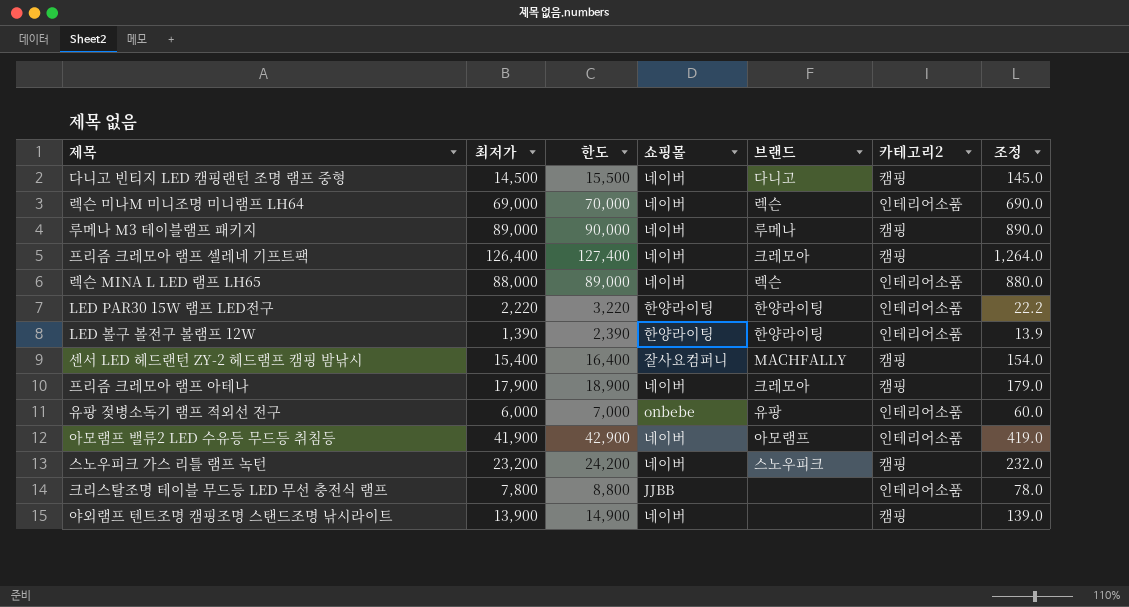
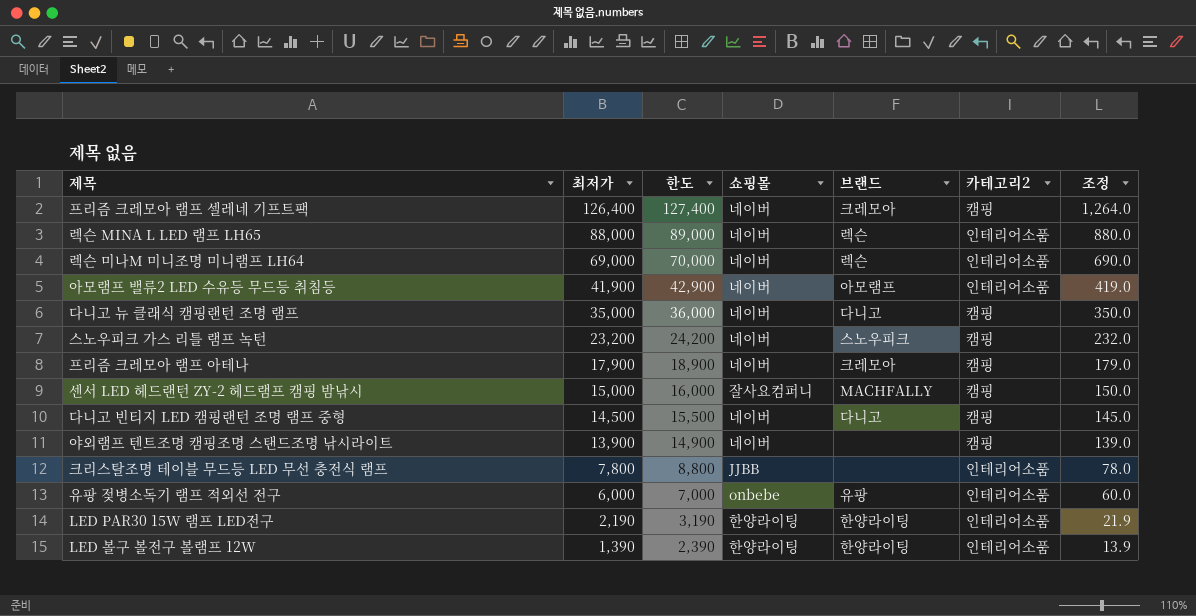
row order: none -> 최저가 descending
row 루메나 M3 테이블램프 패키지: 89,000 | 90,000 | 네이버 | 루메나 | 캠핑 | 890.0 -> none
row 다니고 뉴 클래식 캠핑랜턴 조명 램프: none -> 35,000 | 36,000 | 네이버 | 다니고 | 캠핑 | 350.0
센서 LED 헤드랜턴 ZY-2 헤드램프 캠핑 밤낚시 | 최저가: 15,400 -> 15,000
센서 LED 헤드랜턴 ZY-2 헤드램프 캠핑 밤낚시 | 한도: 16,400 -> 16,000
센서 LED 헤드랜턴 ZY-2 헤드램프 캠핑 밤낚시 | 조정: 154.0 -> 150.0
LED PAR30 15W 램프 LED전구 | 최저가: 2,220 -> 2,190
LED PAR30 15W 램프 LED전구 | 한도: 3,220 -> 3,190
LED PAR30 15W 램프 LED전구 | 조정: 22.2 -> 21.9

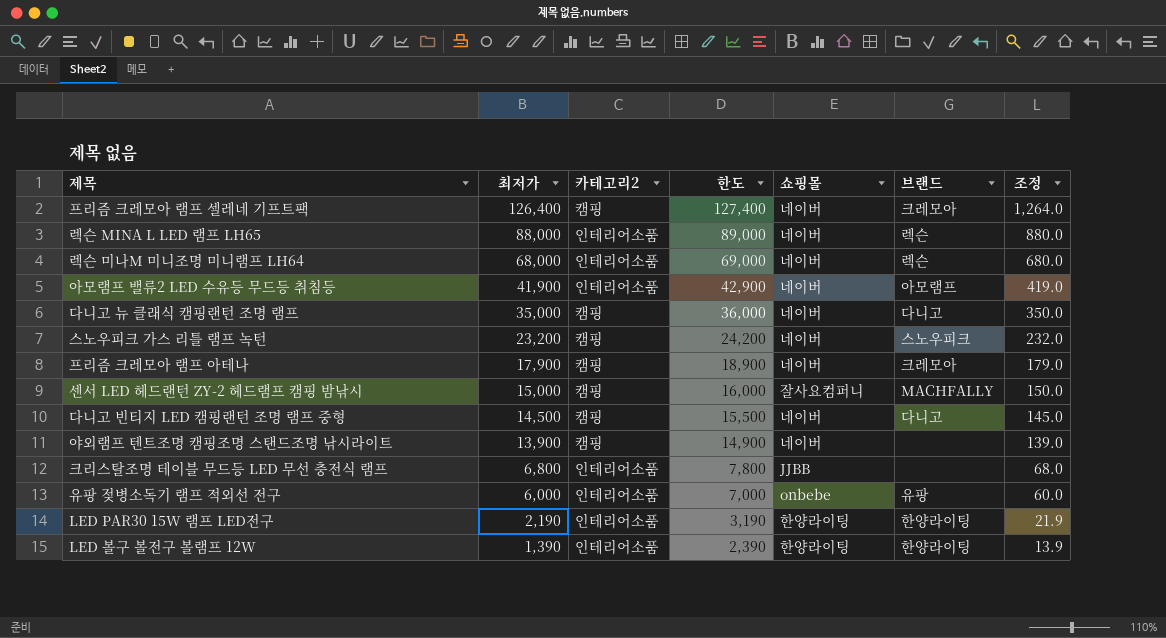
column 카테고리2 | position: 6 -> 3
렉슨 미나M 미니조명 미니램프 LH64 | 최저가: 69,000 -> 68,000
렉슨 미나M 미니조명 미니램프 LH64 | 한도: 70,000 -> 69,000
렉슨 미나M 미니조명 미니램프 LH64 | 조정: 690.0 -> 680.0
크리스탈조명 테이블 무드등 LED 무선 충전식 램프 | 최저가: 7,800 -> 6,800
크리스탈조명 테이블 무드등 LED 무선 충전식 램프 | 한도: 8,800 -> 7,800
크리스탈조명 테이블 무드등 LED 무선 충전식 램프 | 조정: 78.0 -> 68.0

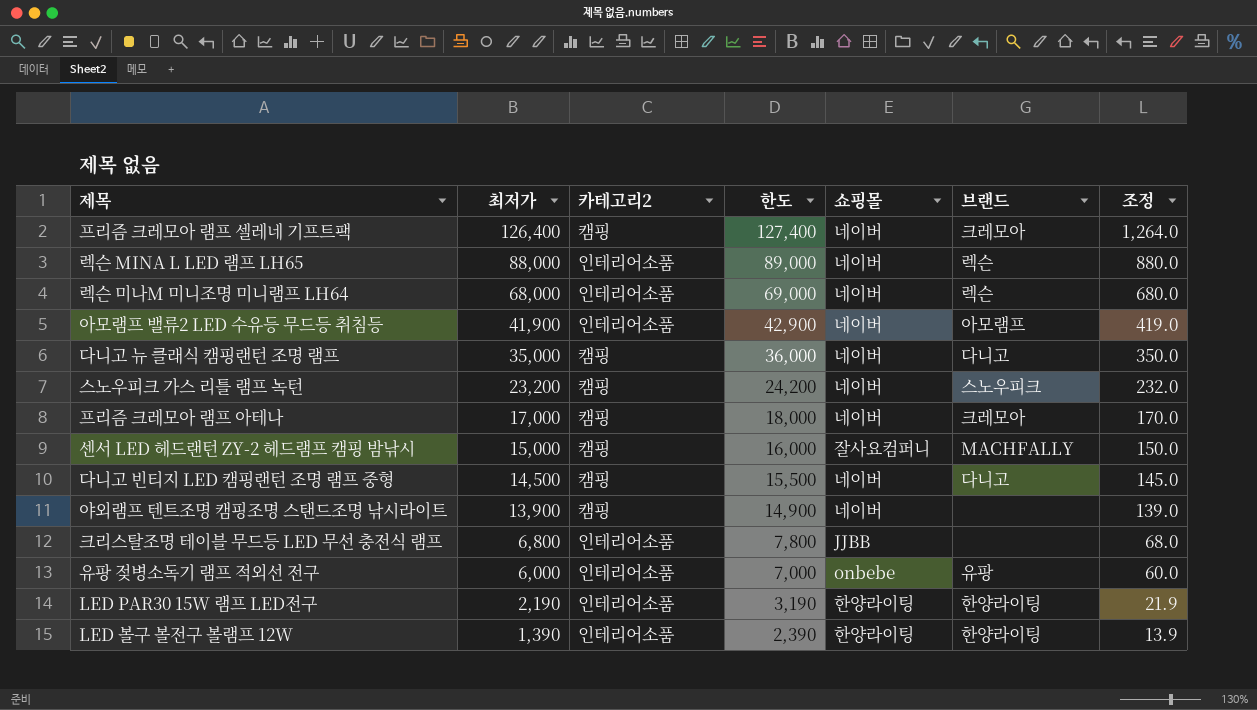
프리즘 크레모아 램프 아테나 | 최저가: 17,900 -> 17,000
프리즘 크레모아 램프 아테나 | 한도: 18,900 -> 18,000
프리즘 크레모아 램프 아테나 | 조정: 179.0 -> 170.0

